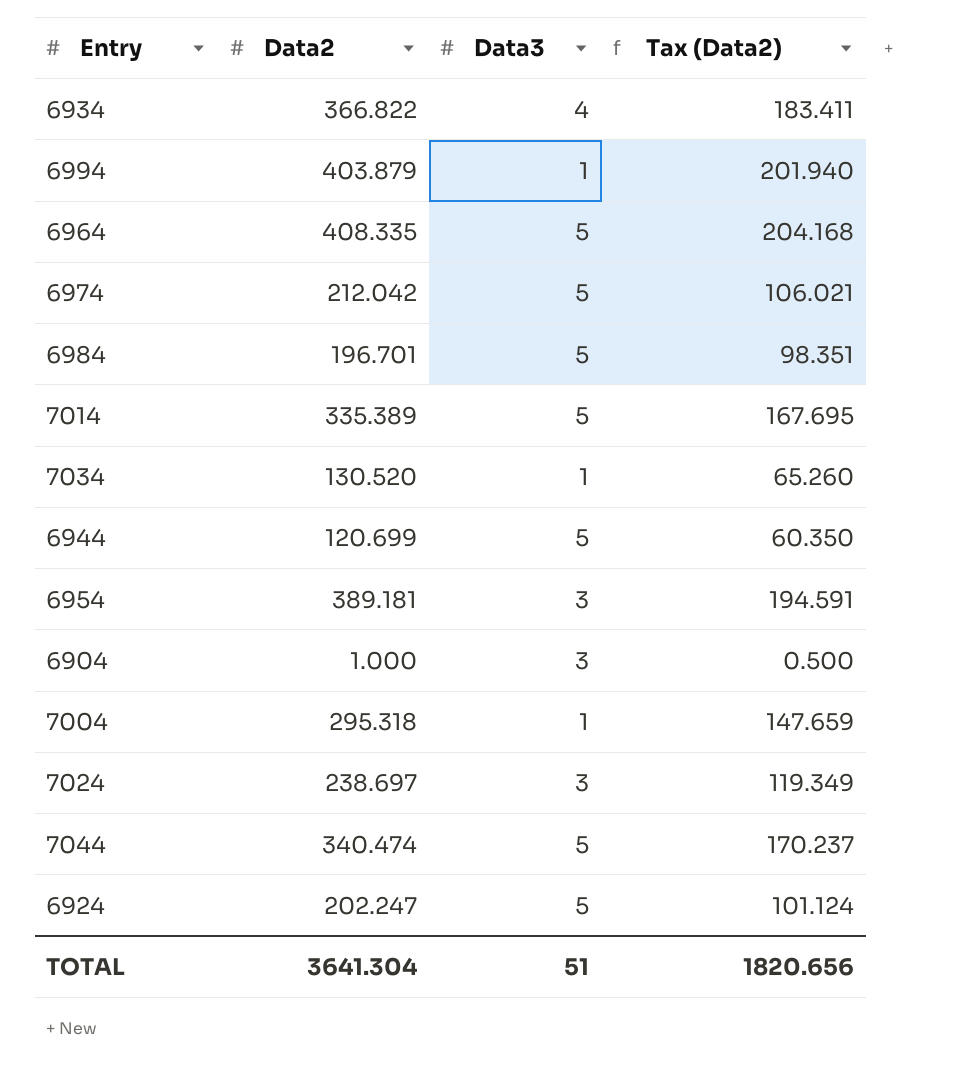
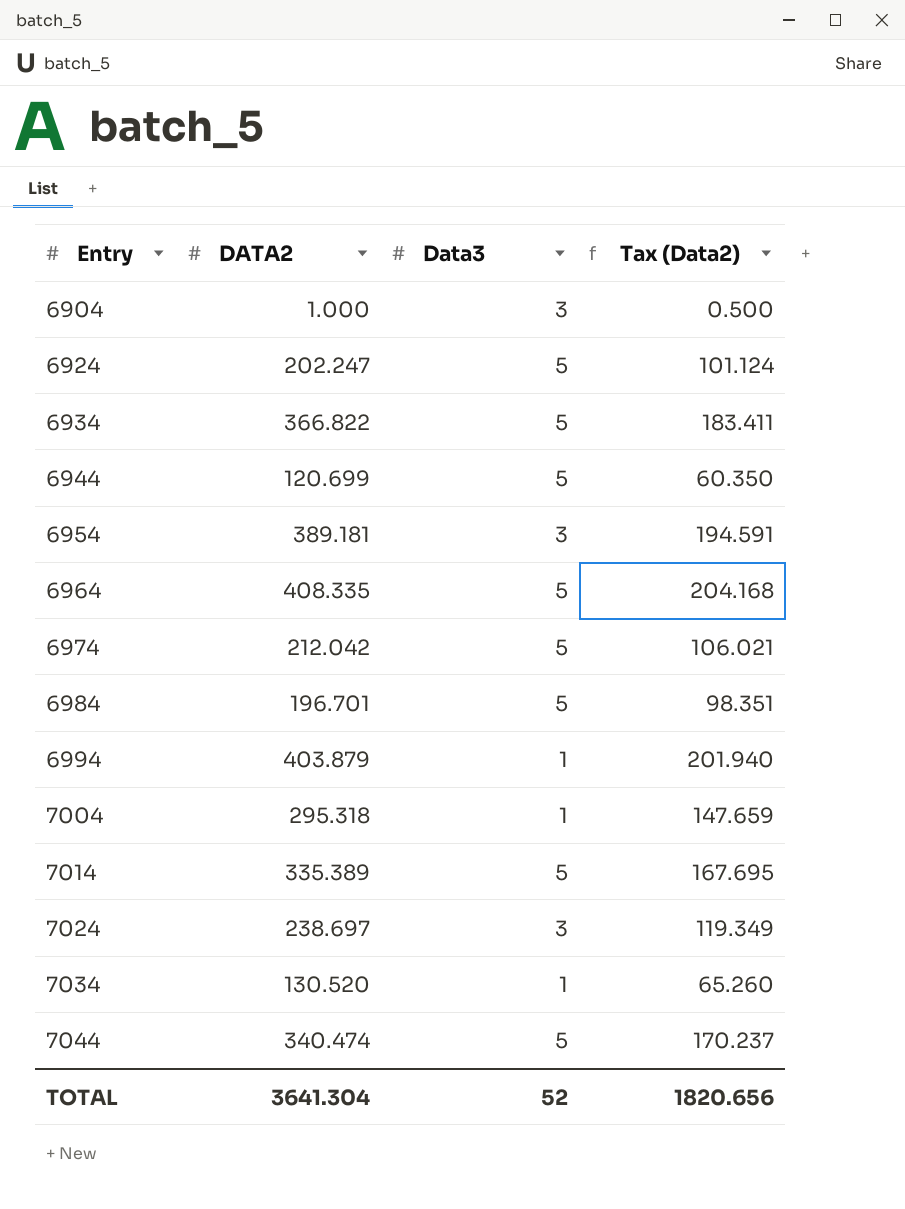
row order: none -> Entry ascending
column name: Data2 -> DATA2
6934 | Data3: 4 -> 5
TOTAL | Data3: 51 -> 52

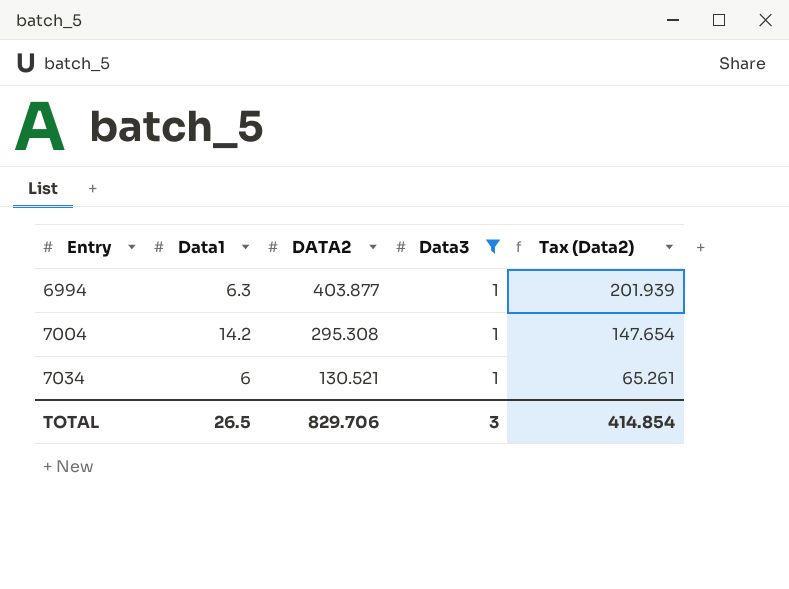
filter: none -> Data3 = 1
column Data1 | position: none -> 2
6994 | DATA2: 403.879 -> 403.877
6994 | Tax (Data2): 201.940 -> 201.939
7004 | DATA2: 295.318 -> 295.308
7004 | Tax (Data2): 147.659 -> 147.654
7034 | DATA2: 130.520 -> 130.521
7034 | Tax (Data2): 65.260 -> 65.261
TOTAL | DATA2: 3641.304 -> 829.706
TOTAL | Data3: 52 -> 3
TOTAL | Tax (Data2): 1820.656 -> 414.854

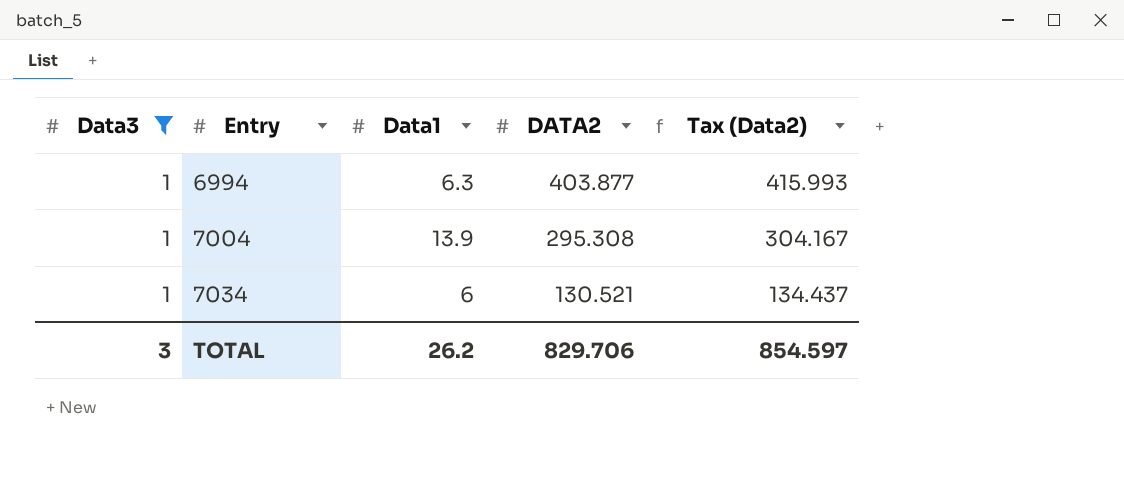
column Data3 | position: 4 -> 1
column Tax (Data2) | formula: [DATA2] * 0.5 -> [DATA2] * 1.03
7004 | Data1: 14.2 -> 13.9
TOTAL | Data1: 26.5 -> 26.2
TOTAL | Tax (Data2): 414.854 -> 854.597

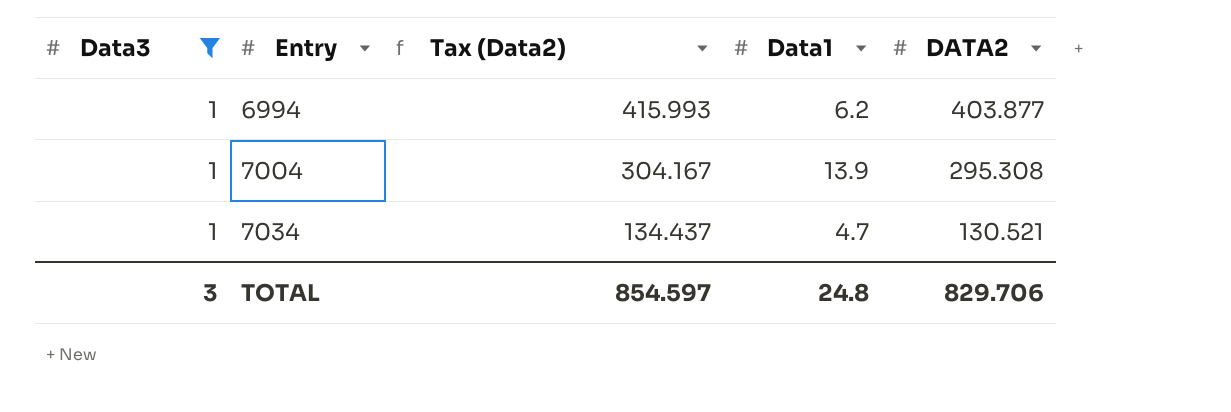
column Tax (Data2) | position: 5 -> 3
6994 | Data1: 6.3 -> 6.2
7034 | Data1: 6 -> 4.7
TOTAL | Data1: 26.2 -> 24.8

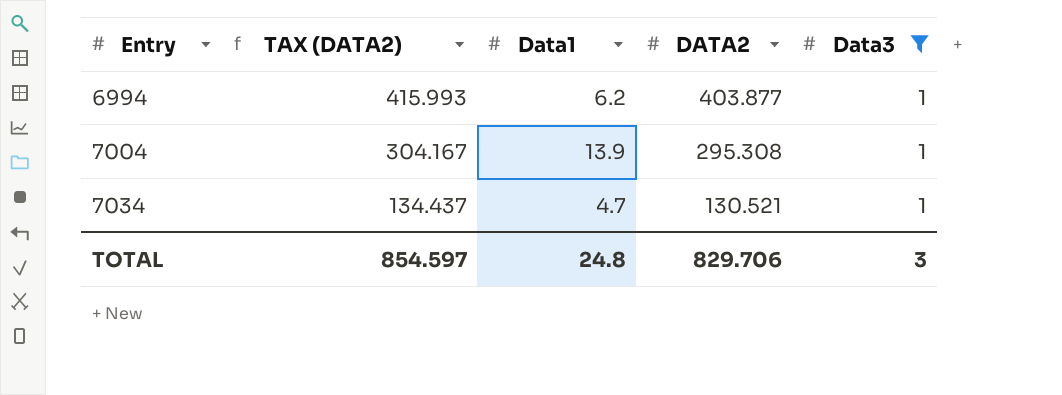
column name: Tax (Data2) -> TAX (DATA2)
column Data3 | position: 1 -> 5

